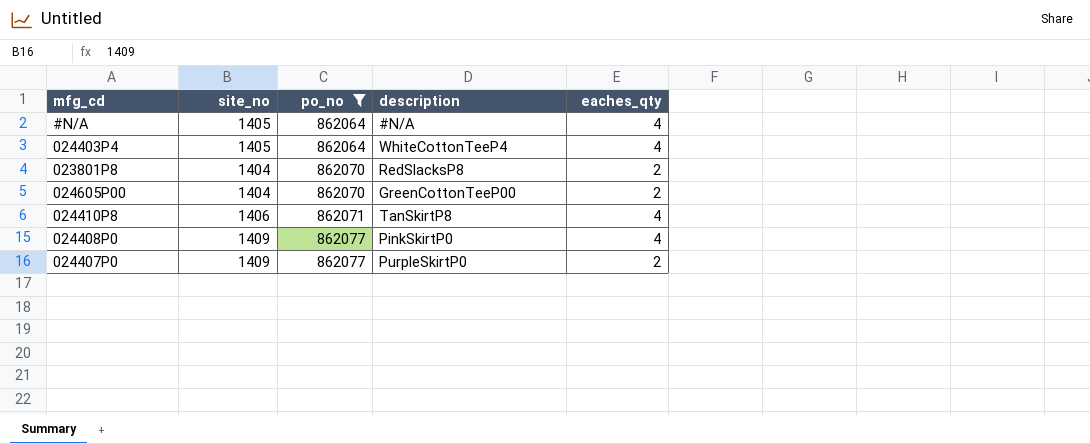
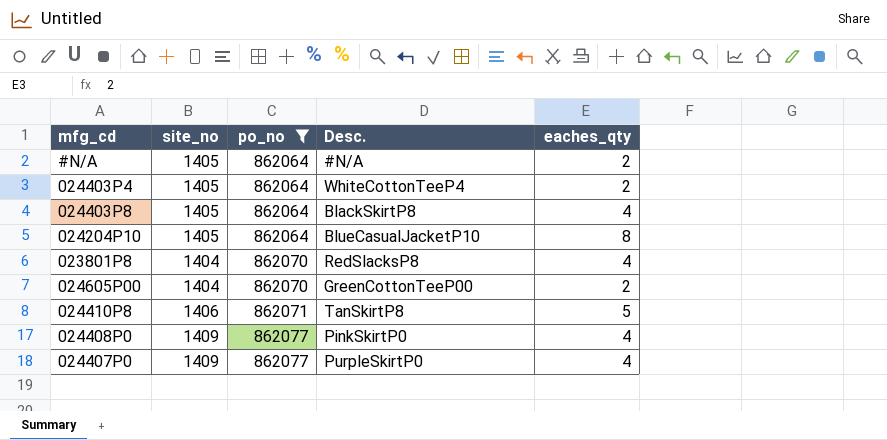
column name: description -> Desc.
#N/A | eaches_qty: 4 -> 2
024403P4 | eaches_qty: 4 -> 2
row 024403P8: none -> 1405 | 862064 | BlackSkirtP8 | 4
row 024204P10: none -> 1405 | 862064 | BlueCasualJacketP10 | 8
023801P8 | eaches_qty: 2 -> 4
024410P8 | eaches_qty: 4 -> 5
024407P0 | eaches_qty: 2 -> 4

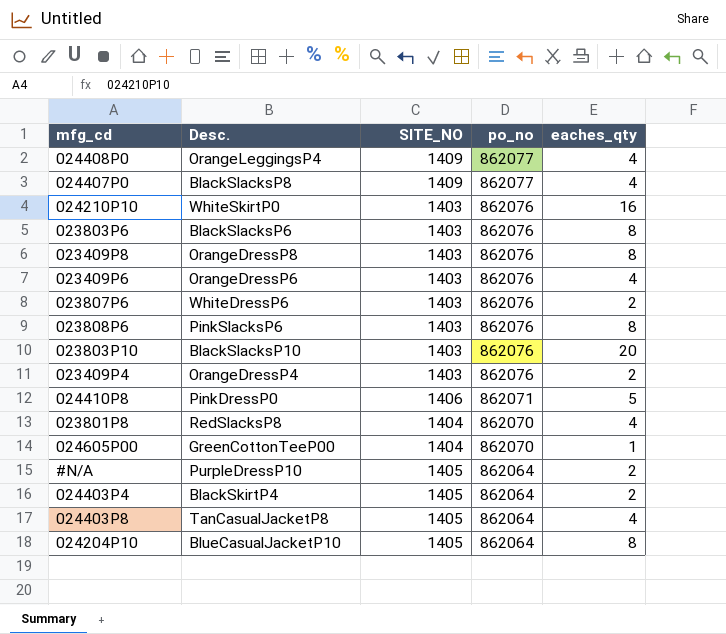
filter: po_no != 862076 -> none
row order: po_no ascending -> po_no descending
column Desc. | position: 4 -> 2
column name: site_no -> SITE_NO
024408P0 | Desc.: PinkSkirtP0 -> OrangeLeggingsP4
024407P0 | Desc.: PurpleSkirtP0 -> BlackSlacksP8
024410P8 | Desc.: TanSkirtP8 -> PinkDressP0
024605P00 | eaches_qty: 2 -> 1
#N/A | Desc.: #N/A -> PurpleDressP10
024403P4 | Desc.: WhiteCottonTeeP4 -> BlackSkirtP4
024403P8 | Desc.: BlackSkirtP8 -> TanCasualJacketP8

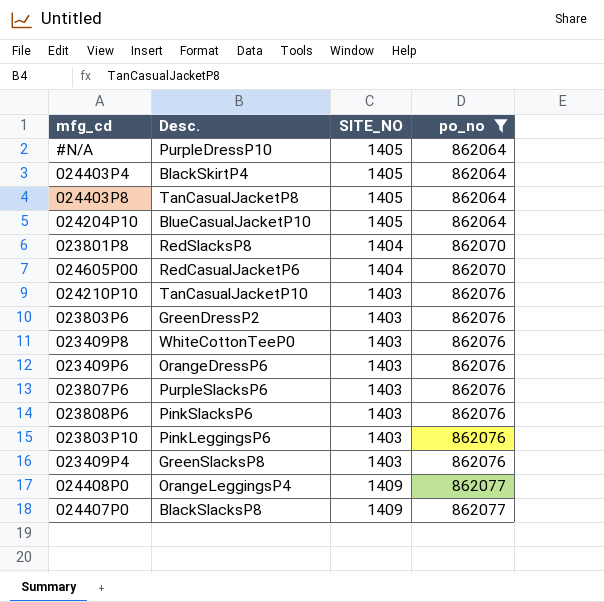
filter: none -> po_no != 862071
row order: po_no descending -> po_no ascending
column eaches_qty | position: 5 -> none
024605P00 | Desc.: GreenCottonTeeP00 -> RedCasualJacketP6
024210P10 | Desc.: WhiteSkirtP0 -> TanCasualJacketP10
023803P6 | Desc.: BlackSlacksP6 -> GreenDressP2
023409P8 | Desc.: OrangeDressP8 -> WhiteCottonTeeP0
023807P6 | Desc.: WhiteDressP6 -> PurpleSlacksP6
023803P10 | Desc.: BlackSlacksP10 -> PinkLeggingsP6
023409P4 | Desc.: OrangeDressP4 -> GreenSlacksP8

